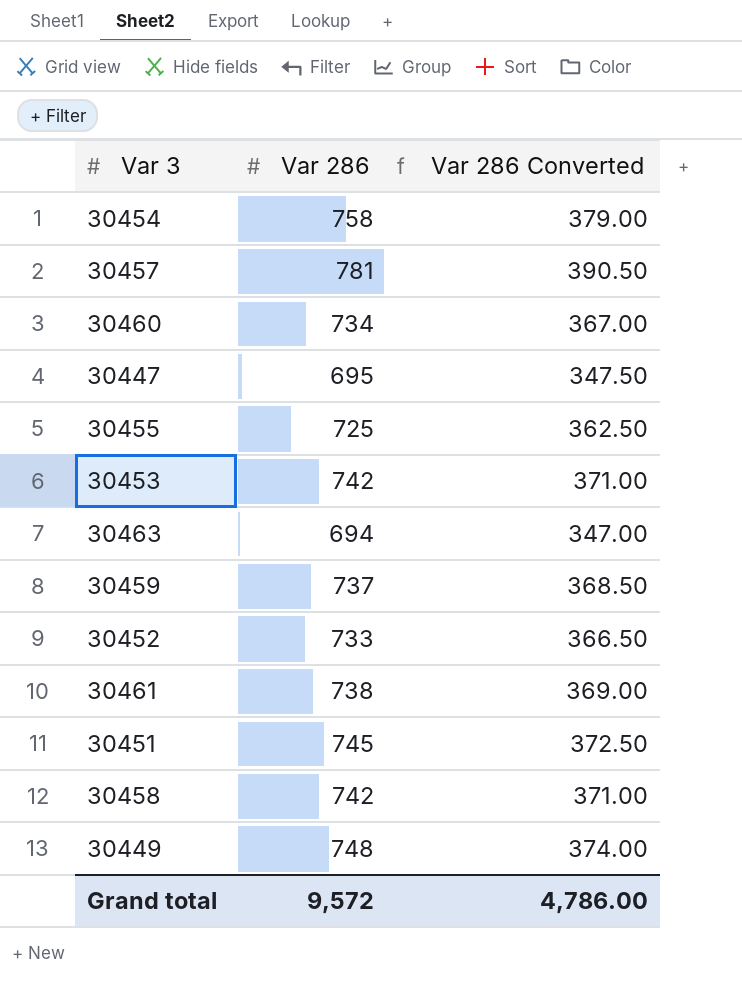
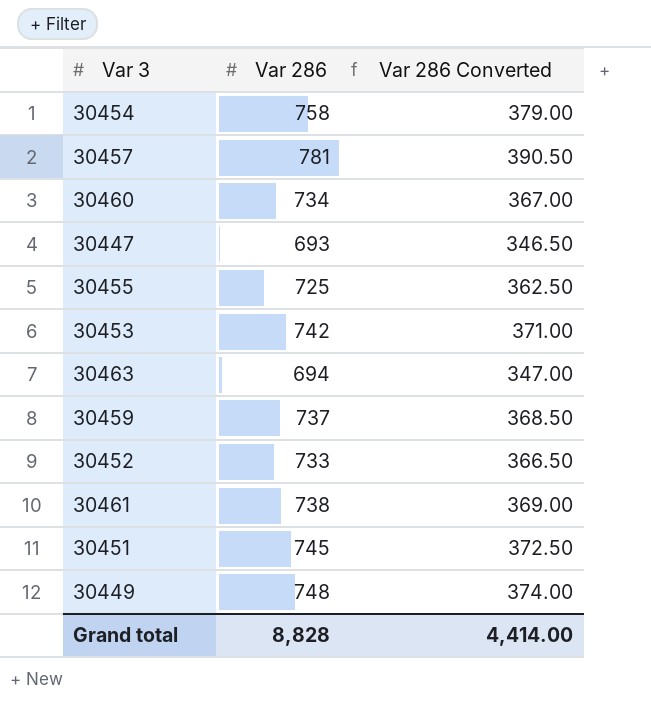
row 30458: 742 | 371.00 -> none
30447 | Var 286: 695 -> 693
30447 | Var 286 Converted: 347.50 -> 346.50
Grand total | Var 286: 9,572 -> 8,828
Grand total | Var 286 Converted: 4,786.00 -> 4,414.00

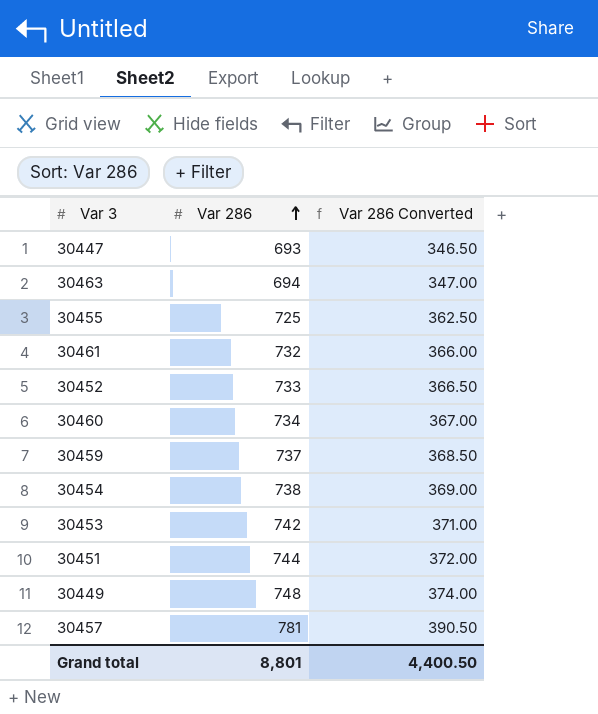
row order: none -> Var 286 ascending
30461 | Var 286: 738 -> 732
30461 | Var 286 Converted: 369.00 -> 366.00
30454 | Var 286: 758 -> 738
30454 | Var 286 Converted: 379.00 -> 369.00
30451 | Var 286: 745 -> 744
30451 | Var 286 Converted: 372.50 -> 372.00
Grand total | Var 286: 8,828 -> 8,801
Grand total | Var 286 Converted: 4,414.00 -> 4,400.50

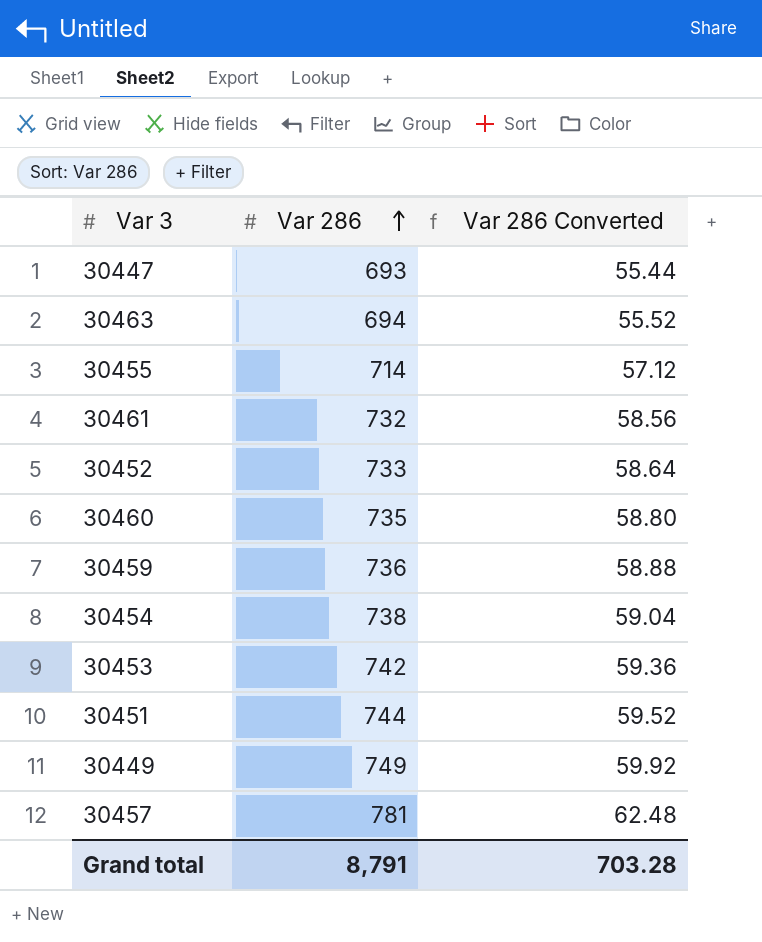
column Var 286 Converted | formula: [Var 286] * 0.5 -> [Var 286] * 0.08
30455 | Var 286: 725 -> 714
30460 | Var 286: 734 -> 735
30459 | Var 286: 737 -> 736
30449 | Var 286: 748 -> 749
Grand total | Var 286: 8,801 -> 8,791
Grand total | Var 286 Converted: 4,400.50 -> 703.28

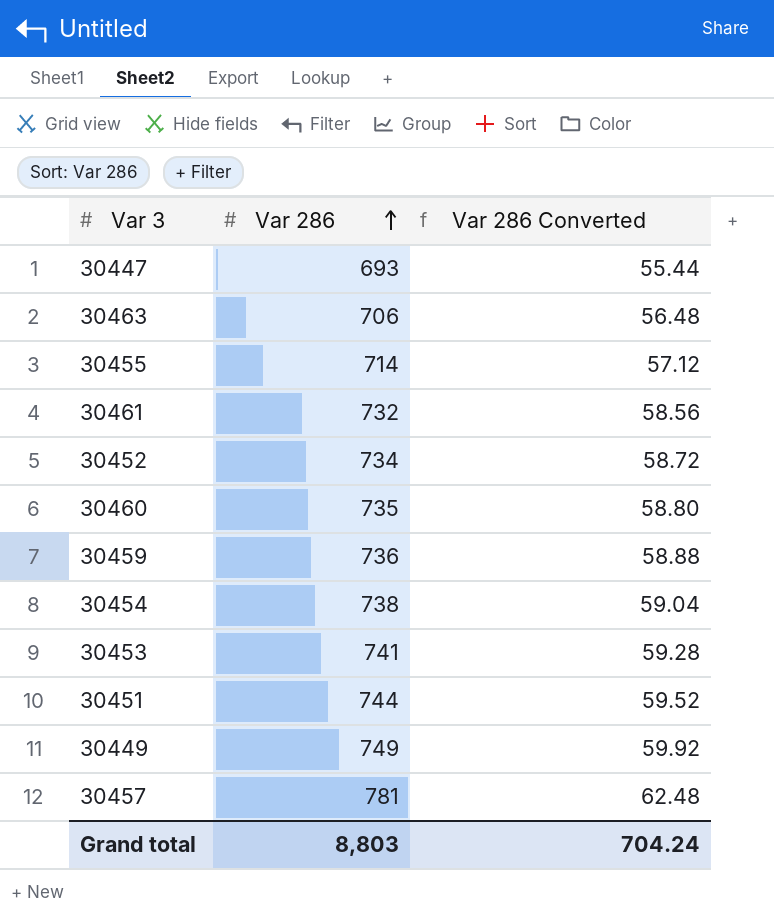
30463 | Var 286: 694 -> 706
30463 | Var 286 Converted: 55.52 -> 56.48
30452 | Var 286: 733 -> 734
30452 | Var 286 Converted: 58.64 -> 58.72
30453 | Var 286: 742 -> 741
30453 | Var 286 Converted: 59.36 -> 59.28
Grand total | Var 286: 8,791 -> 8,803
Grand total | Var 286 Converted: 703.28 -> 704.24

